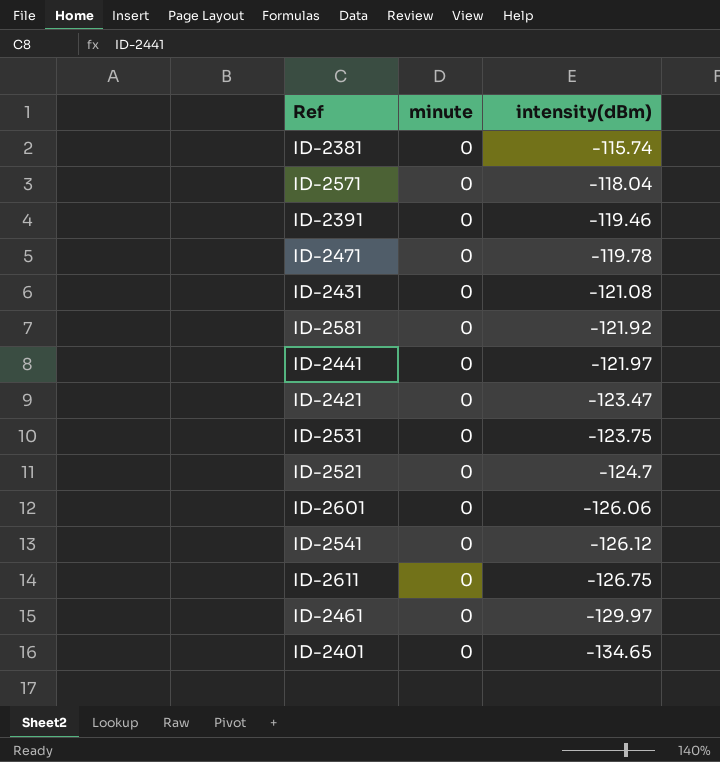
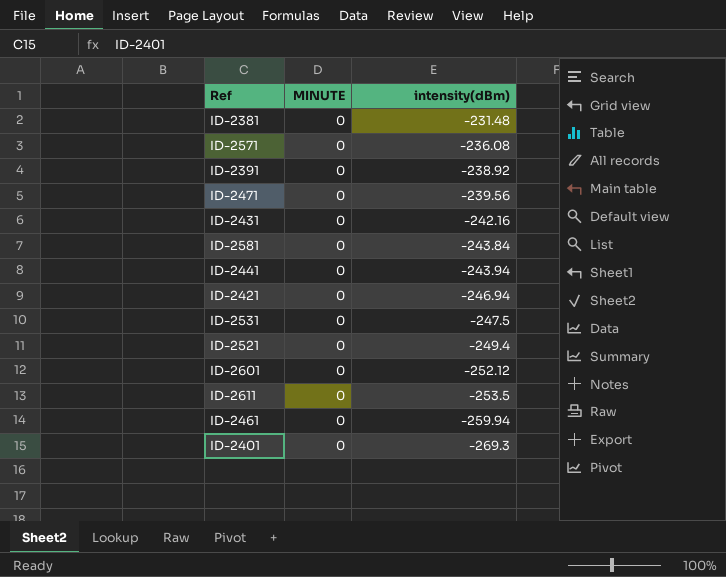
column name: minute -> MINUTE
row ID-2541: 0 | -126.12 -> none
ID-2381 | intensity(dBm): -115.74 -> -231.48
ID-2571 | intensity(dBm): -118.04 -> -236.08
ID-2391 | intensity(dBm): -119.46 -> -238.92
ID-2471 | intensity(dBm): -119.78 -> -239.56
ID-2431 | intensity(dBm): -121.08 -> -242.16
ID-2581 | intensity(dBm): -121.92 -> -243.84
ID-2441 | intensity(dBm): -121.97 -> -243.94
ID-2421 | intensity(dBm): -123.47 -> -246.94
ID-2531 | intensity(dBm): -123.75 -> -247.5
ID-2521 | intensity(dBm): -124.7 -> -249.4
ID-2601 | intensity(dBm): -126.06 -> -252.12
ID-2611 | intensity(dBm): -126.75 -> -253.5
ID-2461 | intensity(dBm): -129.97 -> -259.94
ID-2401 | intensity(dBm): -134.65 -> -269.3

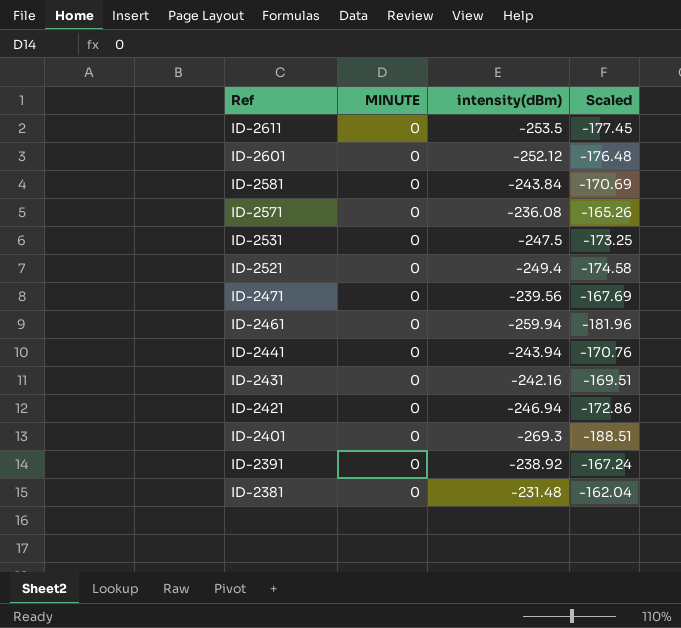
row order: intensity(dBm) descending -> Ref descending
column Scaled | formula: none -> [intensity(dBm)] * 0.7

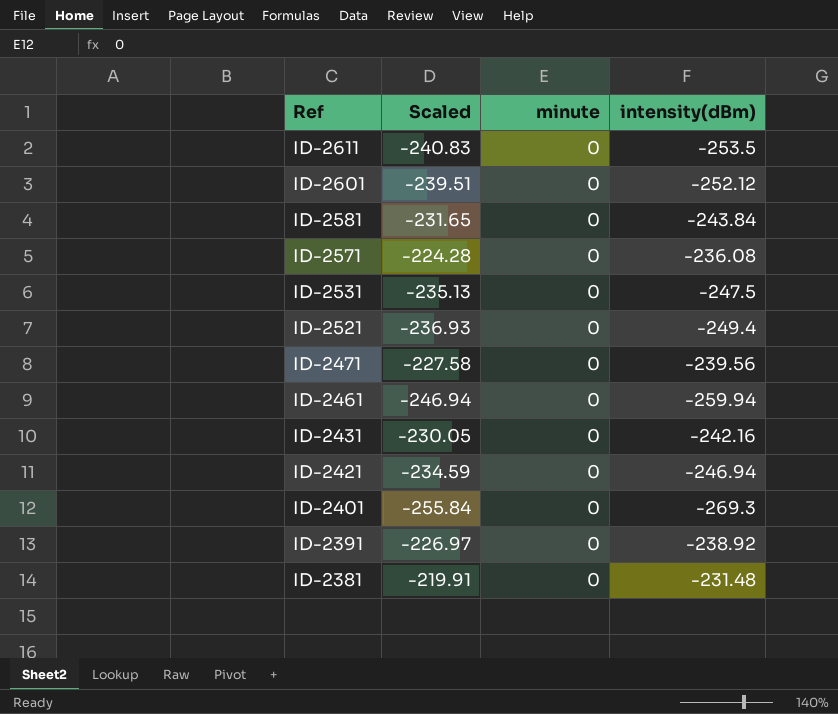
column Scaled | formula: [intensity(dBm)] * 0.7 -> [intensity(dBm)] * 0.95
column Scaled | position: 4 -> 2
column name: MINUTE -> minute
row ID-2441: 0 | -243.94 | -170.76 -> none

